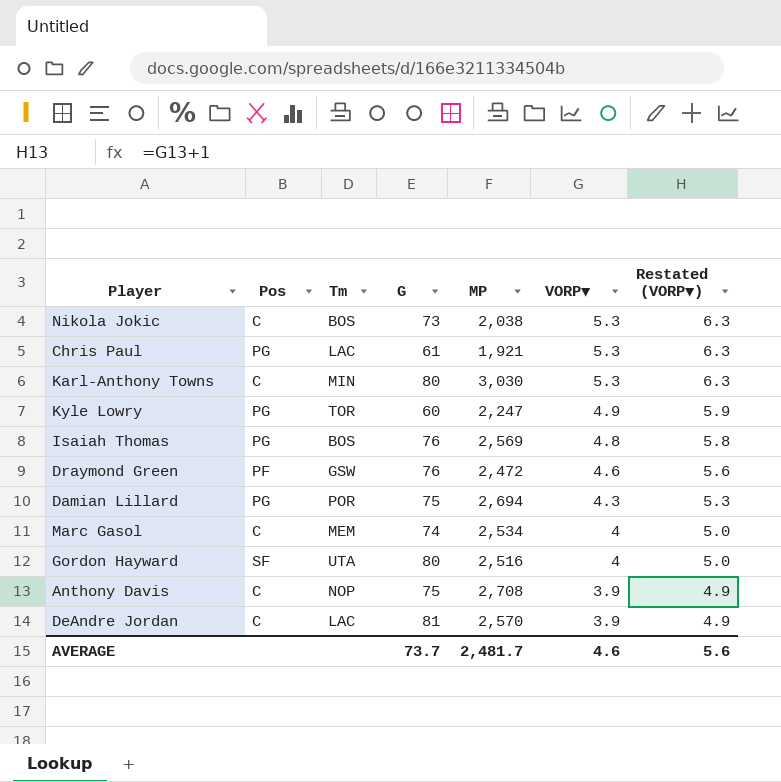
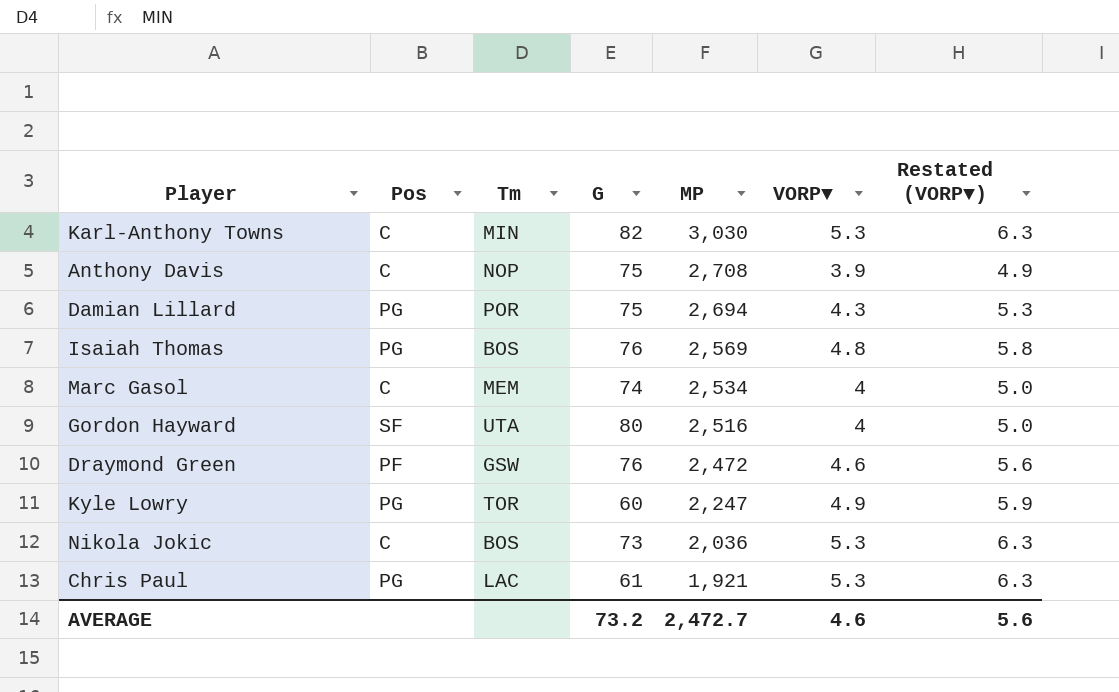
row order: VORP▼ descending -> MP descending
row DeAndre Jordan: C | LAC | 81 | 2,570 | 3.9 | 4.9 -> none
Karl-Anthony Towns | G: 80 -> 82
Nikola Jokic | MP: 2,038 -> 2,036
AVERAGE | G: 73.7 -> 73.2
AVERAGE | MP: 2,481.7 -> 2,472.7

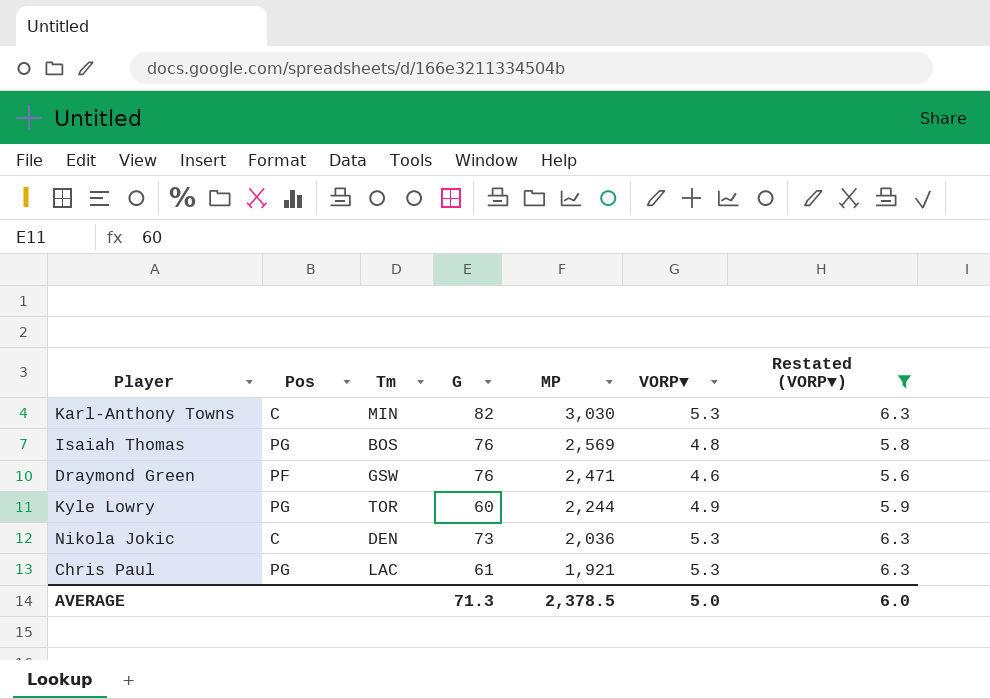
filter: none -> Restated (VORP▼) >= 5.6
Draymond Green | MP: 2,472 -> 2,471
Kyle Lowry | MP: 2,247 -> 2,244
Nikola Jokic | Tm: BOS -> DEN
AVERAGE | G: 73.2 -> 71.3
AVERAGE | MP: 2,472.7 -> 2,378.5
AVERAGE | VORP▼: 4.6 -> 5.0
AVERAGE | Restated (VORP▼): 5.6 -> 6.0

